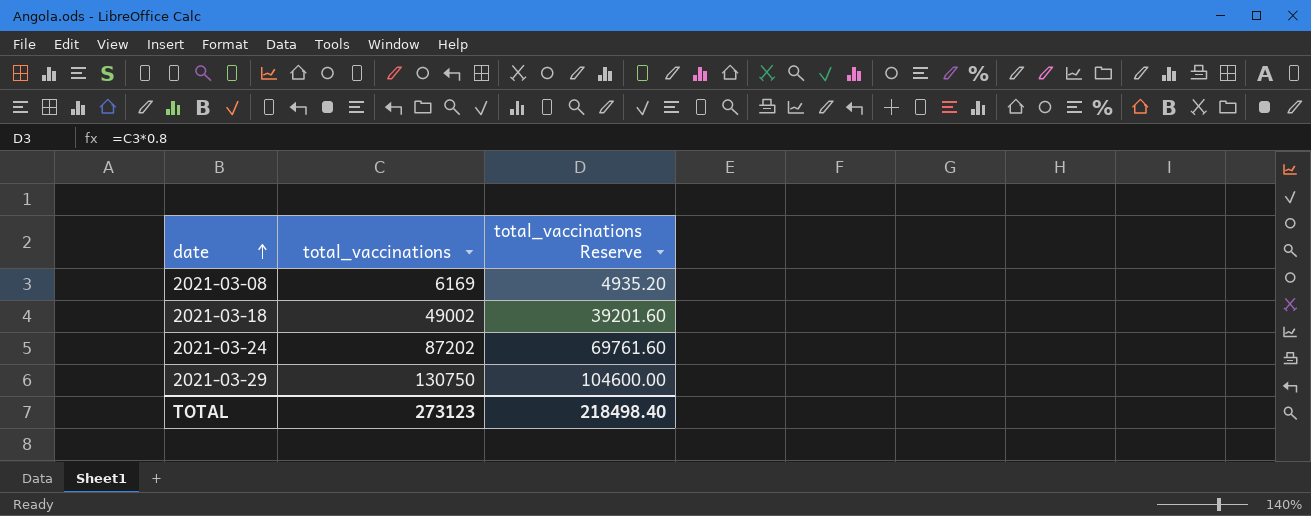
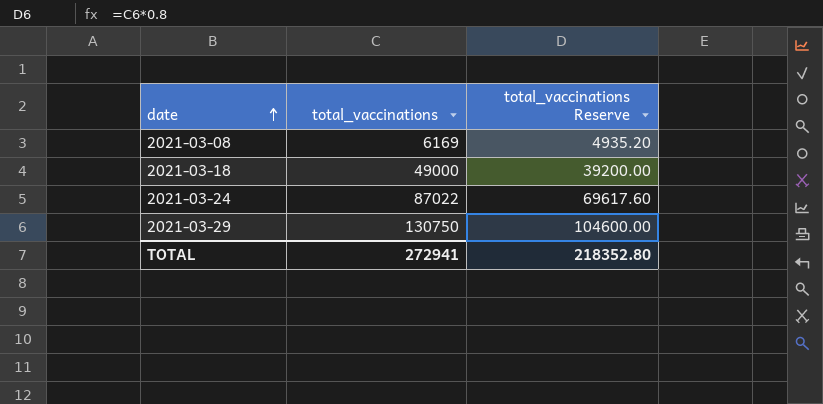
2021-03-18 | total_vaccinations: 49002 -> 49000
2021-03-18 | total_vaccinations Reserve: 39201.60 -> 39200.00
2021-03-24 | total_vaccinations: 87202 -> 87022
2021-03-24 | total_vaccinations Reserve: 69761.60 -> 69617.60
TOTAL | total_vaccinations: 273123 -> 272941
TOTAL | total_vaccinations Reserve: 218498.40 -> 218352.80

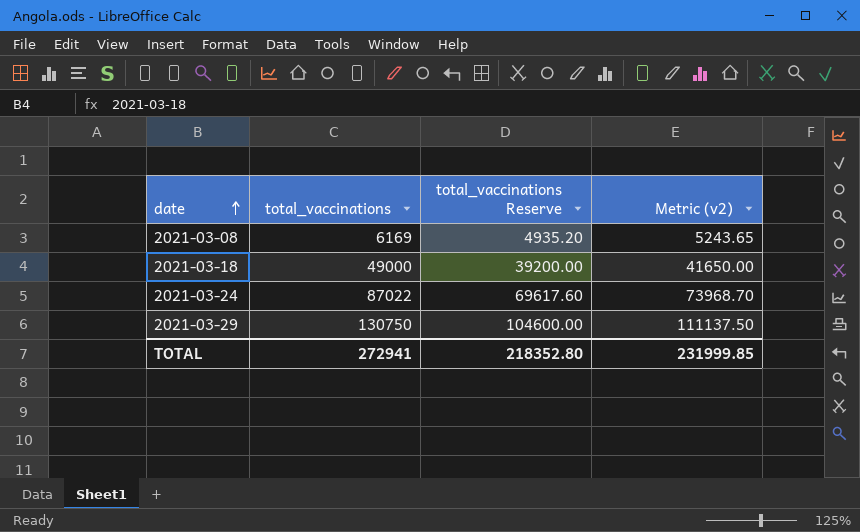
column Metric (v2) | formula: none -> [total_vaccinations] * 0.85

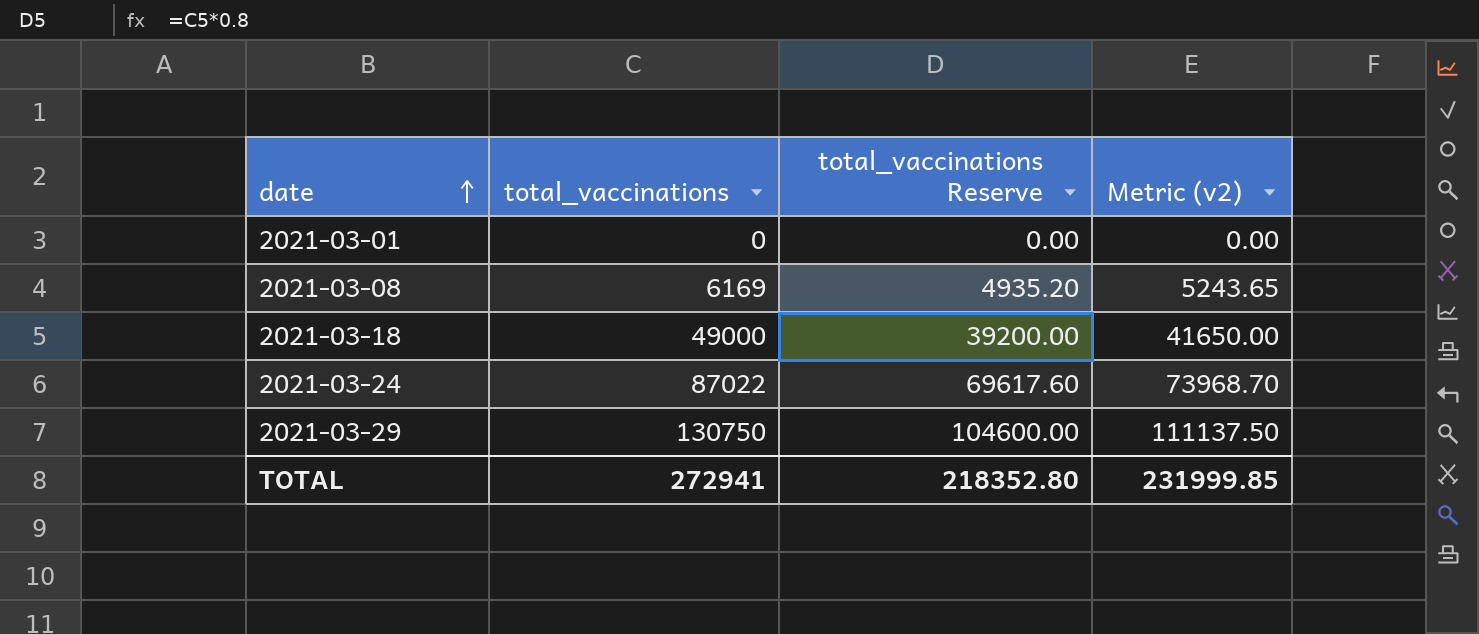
row 2021-03-01: none -> 0 | 0.00 | 0.00

